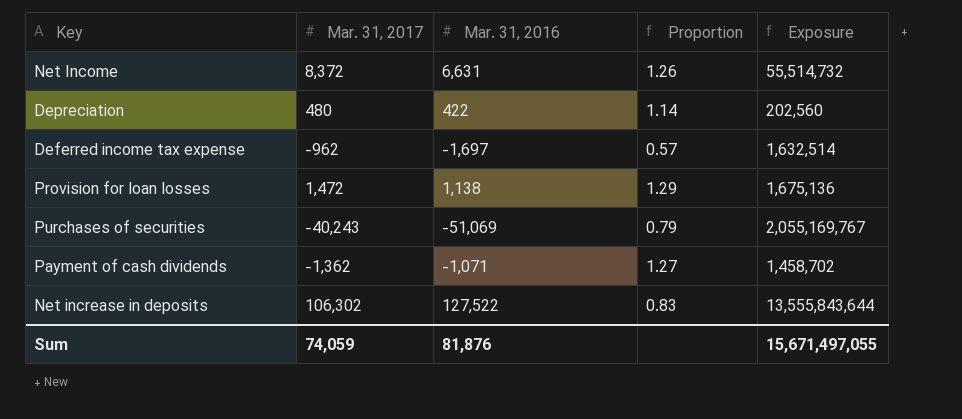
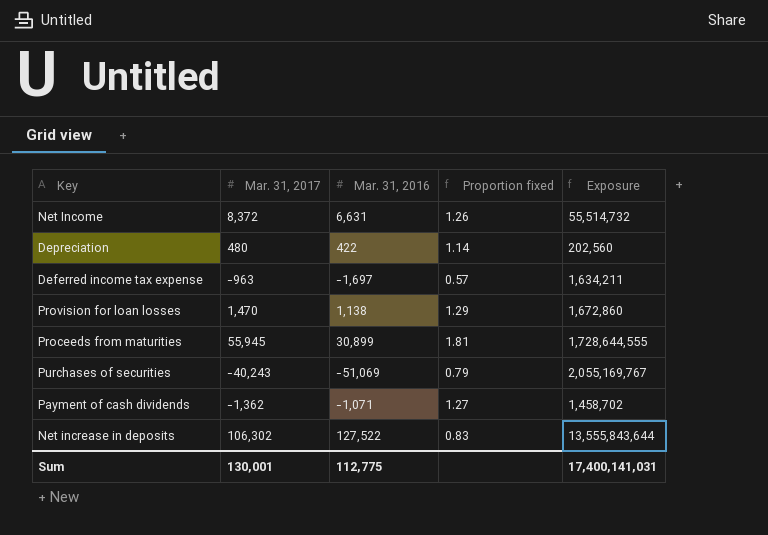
column name: Proportion -> Proportion fixed
Deferred income tax expense | Mar. 31, 2017: -962 -> -963
Deferred income tax expense | Exposure: 1,632,514 -> 1,634,211
Provision for loan losses | Mar. 31, 2017: 1,472 -> 1,470
Provision for loan losses | Exposure: 1,675,136 -> 1,672,860
row Proceeds from maturities: none -> 55,945 | 30,899 | 1.81 | 1,728,644,555
Sum | Mar. 31, 2017: 74,059 -> 130,001
Sum | Mar. 31, 2016: 81,876 -> 112,775
Sum | Exposure: 15,671,497,055 -> 17,400,141,031

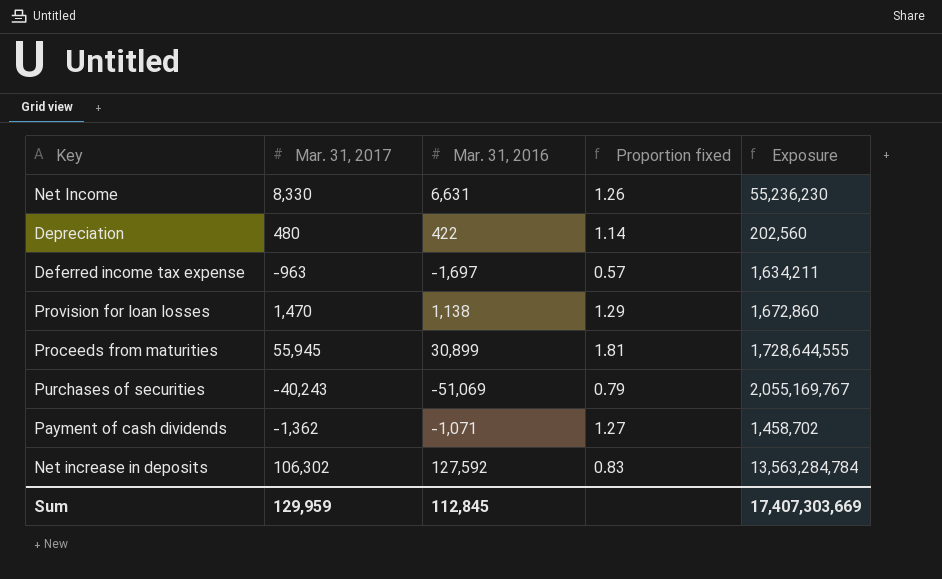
Net Income | Mar. 31, 2017: 8,372 -> 8,330
Net Income | Exposure: 55,514,732 -> 55,236,230
Net increase in deposits | Mar. 31, 2016: 127,522 -> 127,592
Net increase in deposits | Exposure: 13,555,843,644 -> 13,563,284,784
Sum | Mar. 31, 2017: 130,001 -> 129,959
Sum | Mar. 31, 2016: 112,775 -> 112,845
Sum | Exposure: 17,400,141,031 -> 17,407,303,669

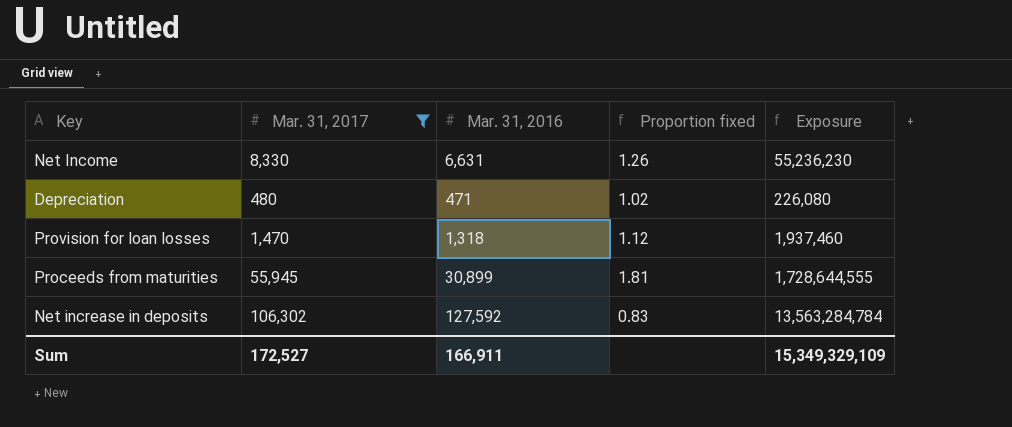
filter: none -> Mar. 31, 2017 >= 480
Depreciation | Mar. 31, 2016: 422 -> 471
Depreciation | Proportion fixed: 1.14 -> 1.02
Depreciation | Exposure: 202,560 -> 226,080
Provision for loan losses | Mar. 31, 2016: 1,138 -> 1,318
Provision for loan losses | Proportion fixed: 1.29 -> 1.12
Provision for loan losses | Exposure: 1,672,860 -> 1,937,460
Sum | Mar. 31, 2017: 129,959 -> 172,527
Sum | Mar. 31, 2016: 112,845 -> 166,911
Sum | Exposure: 17,407,303,669 -> 15,349,329,109

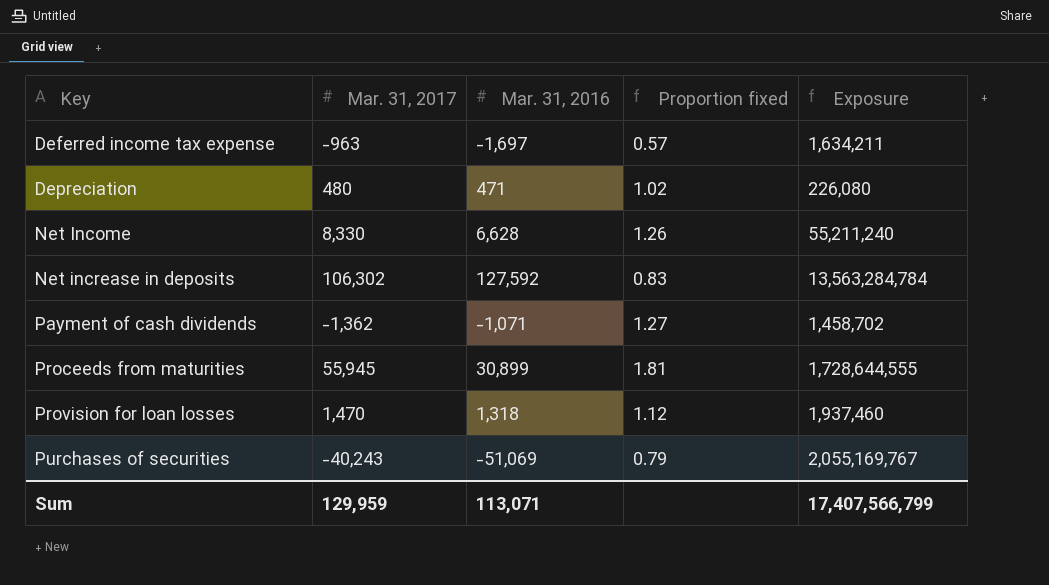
filter: Mar. 31, 2017 >= 480 -> none
row order: none -> Key ascending
Net Income | Mar. 31, 2016: 6,631 -> 6,628
Net Income | Exposure: 55,236,230 -> 55,211,240
Sum | Mar. 31, 2017: 172,527 -> 129,959
Sum | Mar. 31, 2016: 166,911 -> 113,071
Sum | Exposure: 15,349,329,109 -> 17,407,566,799

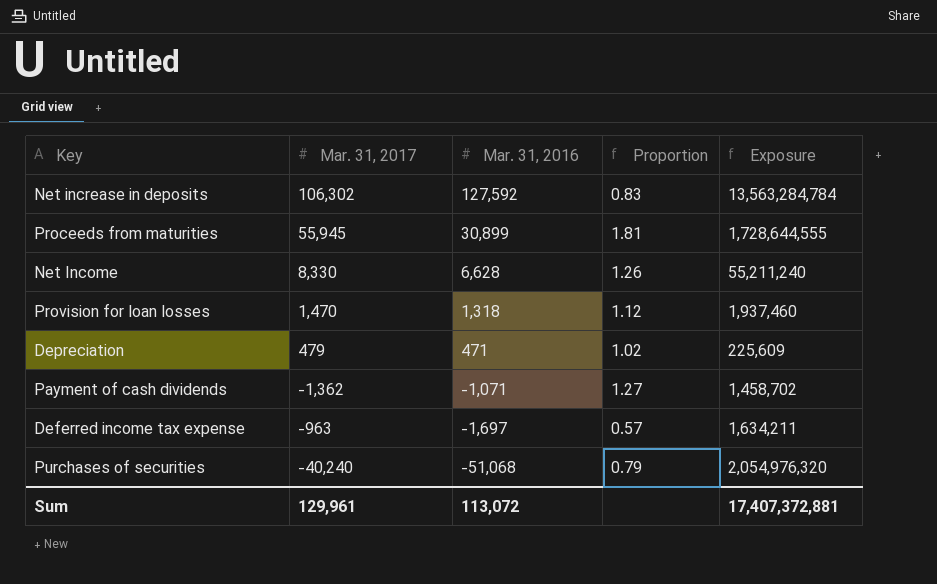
row order: Key ascending -> Mar. 31, 2016 descending
column name: Proportion fixed -> Proportion
Depreciation | Mar. 31, 2017: 480 -> 479
Depreciation | Exposure: 226,080 -> 225,609
Purchases of securities | Mar. 31, 2017: -40,243 -> -40,240
Purchases of securities | Mar. 31, 2016: -51,069 -> -51,068
Purchases of securities | Exposure: 2,055,169,767 -> 2,054,976,320
Sum | Mar. 31, 2017: 129,959 -> 129,961
Sum | Mar. 31, 2016: 113,071 -> 113,072
Sum | Exposure: 17,407,566,799 -> 17,407,372,881

